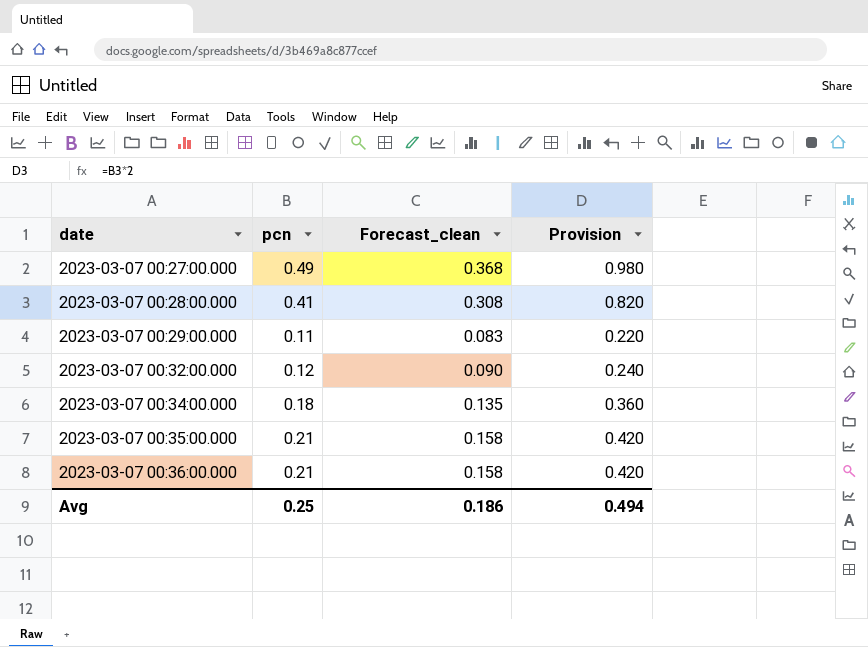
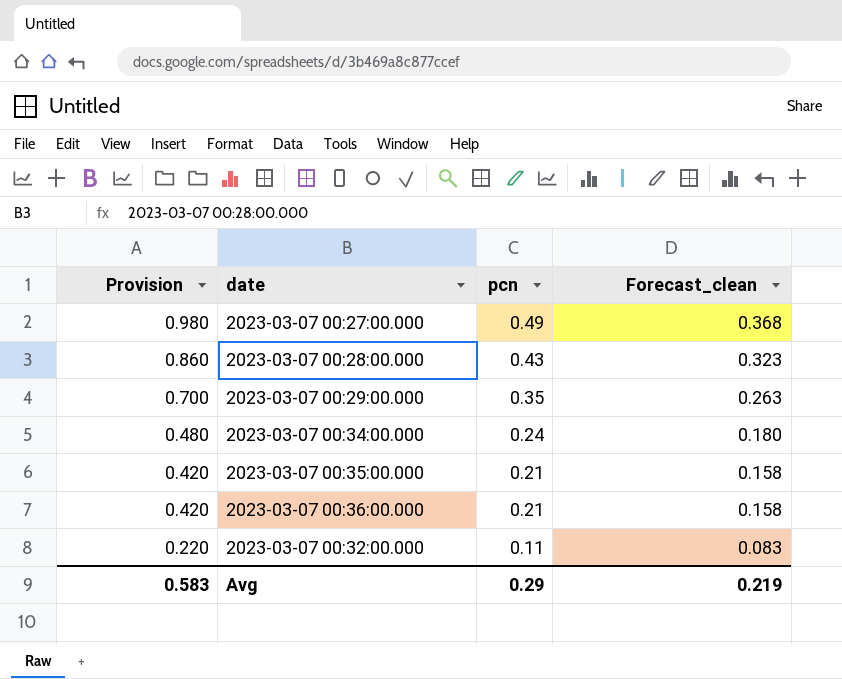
row order: date ascending -> Provision descending
column Provision | position: 4 -> 1
2023-03-07 00:28:00.000 | Provision: 0.820 -> 0.860
2023-03-07 00:28:00.000 | pcn: 0.41 -> 0.43
2023-03-07 00:28:00.000 | Forecast_clean: 0.308 -> 0.323
2023-03-07 00:29:00.000 | Provision: 0.220 -> 0.700
2023-03-07 00:29:00.000 | pcn: 0.11 -> 0.35
2023-03-07 00:29:00.000 | Forecast_clean: 0.083 -> 0.263
2023-03-07 00:34:00.000 | Provision: 0.360 -> 0.480
2023-03-07 00:34:00.000 | pcn: 0.18 -> 0.24
2023-03-07 00:34:00.000 | Forecast_clean: 0.135 -> 0.180
2023-03-07 00:32:00.000 | Provision: 0.240 -> 0.220
2023-03-07 00:32:00.000 | pcn: 0.12 -> 0.11
2023-03-07 00:32:00.000 | Forecast_clean: 0.090 -> 0.083
Avg | Provision: 0.494 -> 0.583
Avg | pcn: 0.25 -> 0.29
Avg | Forecast_clean: 0.186 -> 0.219

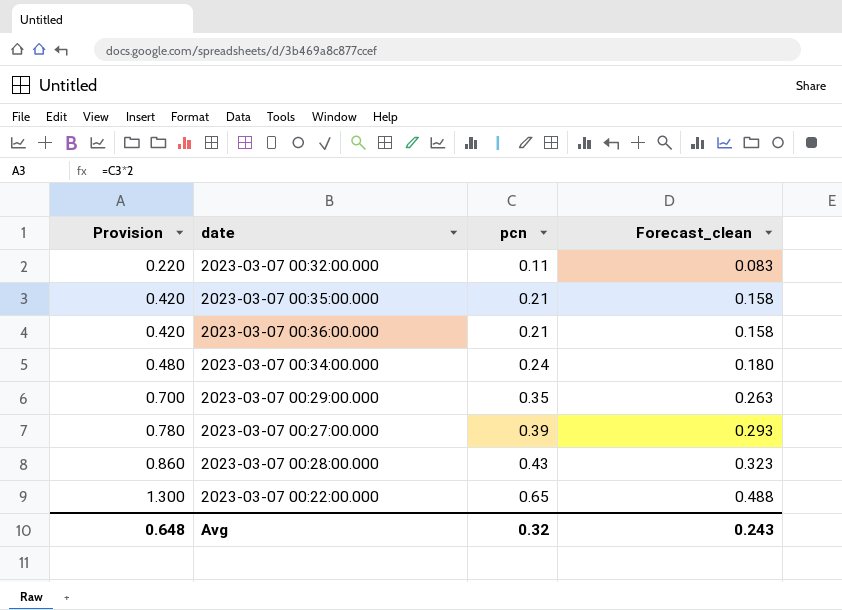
row order: Provision descending -> Provision ascending
2023-03-07 00:27:00.000 | Provision: 0.980 -> 0.780
2023-03-07 00:27:00.000 | pcn: 0.49 -> 0.39
2023-03-07 00:27:00.000 | Forecast_clean: 0.368 -> 0.293
row 2023-03-07 00:22:00.000: none -> 1.300 | 0.65 | 0.488
Avg | Provision: 0.583 -> 0.648
Avg | pcn: 0.29 -> 0.32
Avg | Forecast_clean: 0.219 -> 0.243

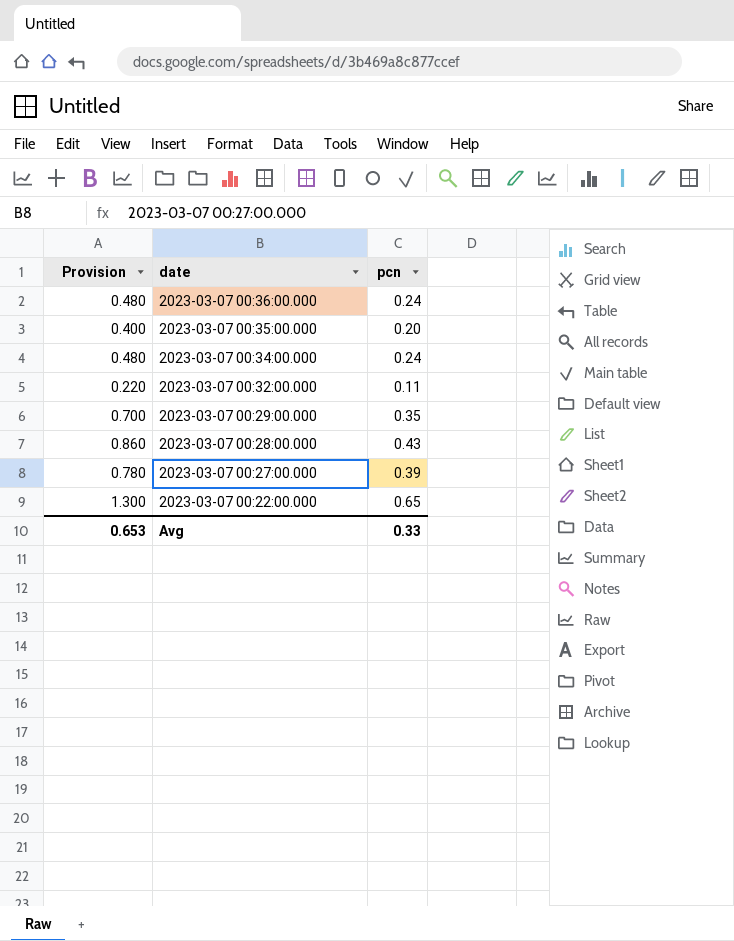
row order: Provision ascending -> date descending
column Forecast_clean | formula: [pcn] * 0.75 -> none
2023-03-07 00:36:00.000 | Provision: 0.420 -> 0.480
2023-03-07 00:36:00.000 | pcn: 0.21 -> 0.24
2023-03-07 00:35:00.000 | Provision: 0.420 -> 0.400
2023-03-07 00:35:00.000 | pcn: 0.21 -> 0.20
Avg | Provision: 0.648 -> 0.653
Avg | pcn: 0.32 -> 0.33

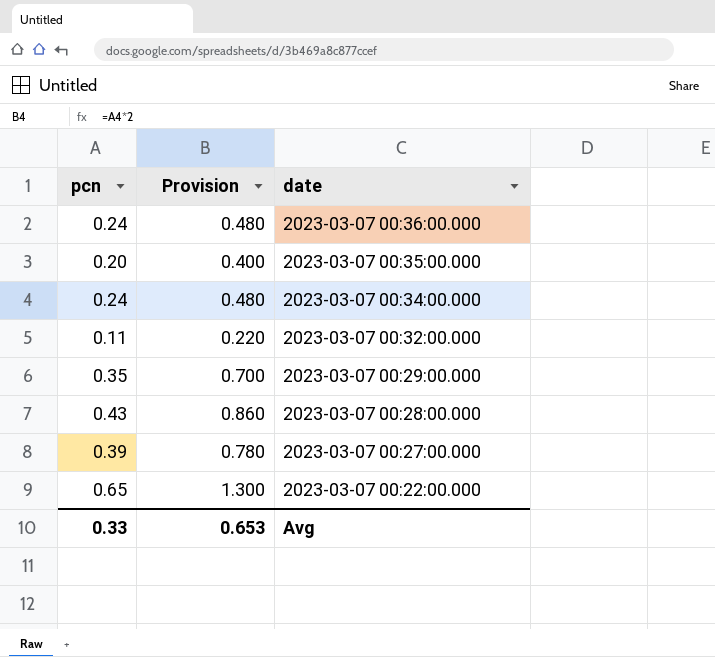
column pcn | position: 3 -> 1

